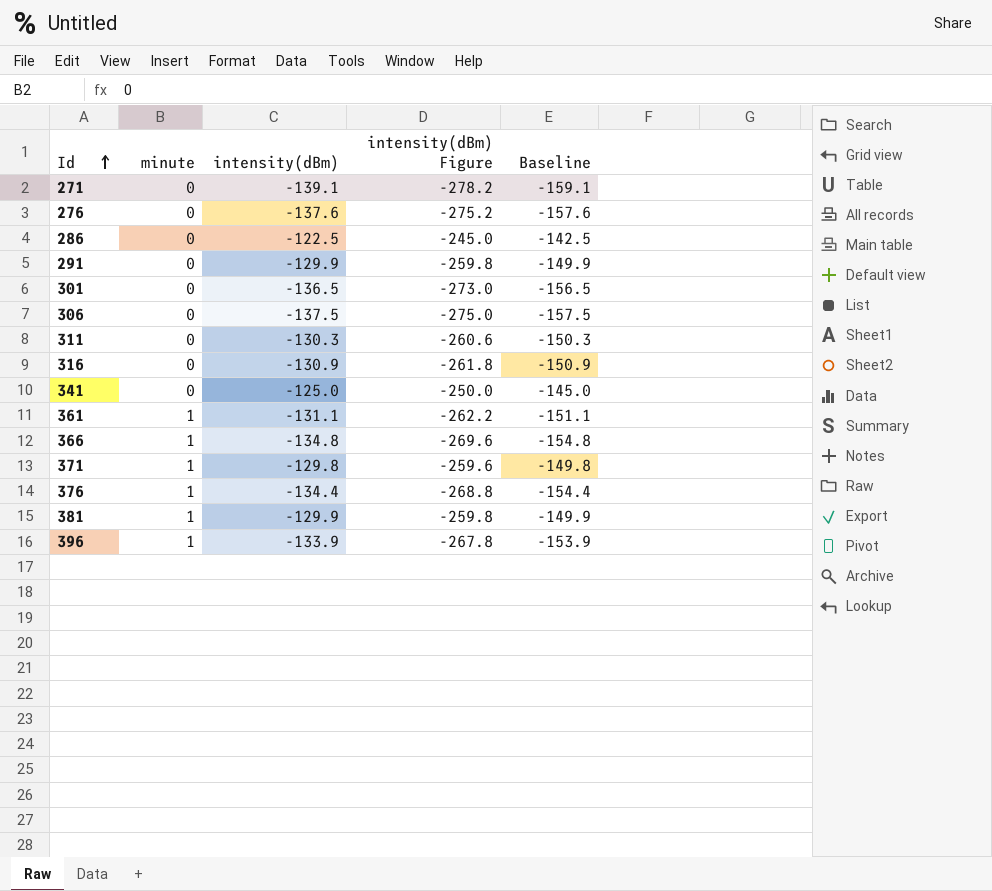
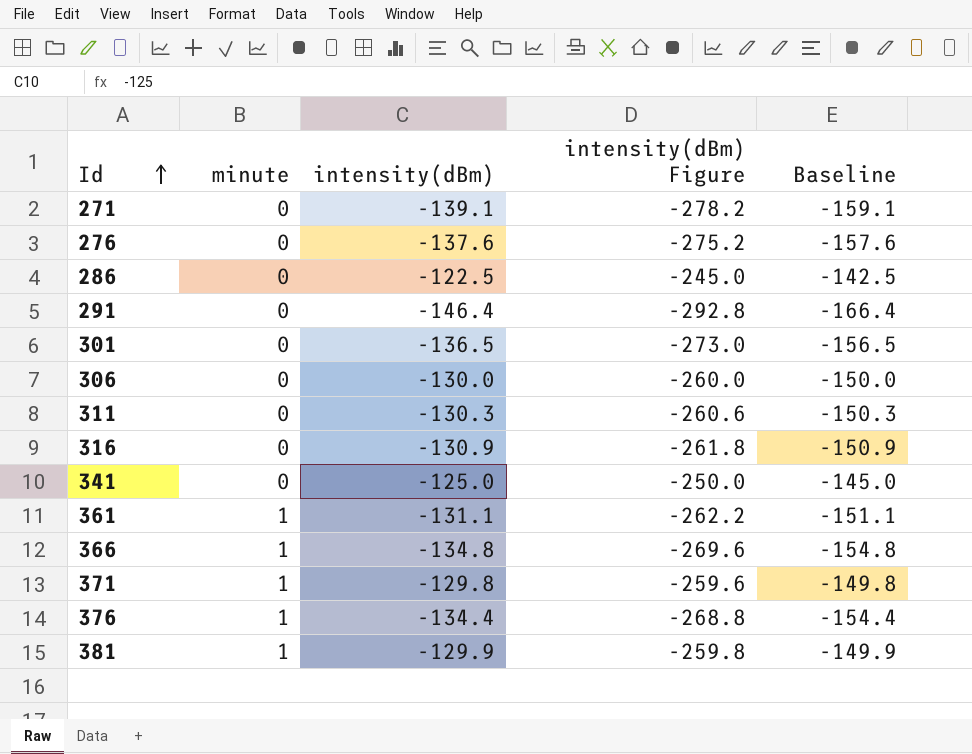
row 396: 1 | -133.9 | -267.8 | -153.9 -> none
291 | intensity(dBm): -129.9 -> -146.4
291 | intensity(dBm) Figure: -259.8 -> -292.8
291 | Baseline: -149.9 -> -166.4
306 | intensity(dBm): -137.5 -> -130.0
306 | intensity(dBm) Figure: -275.0 -> -260.0
306 | Baseline: -157.5 -> -150.0

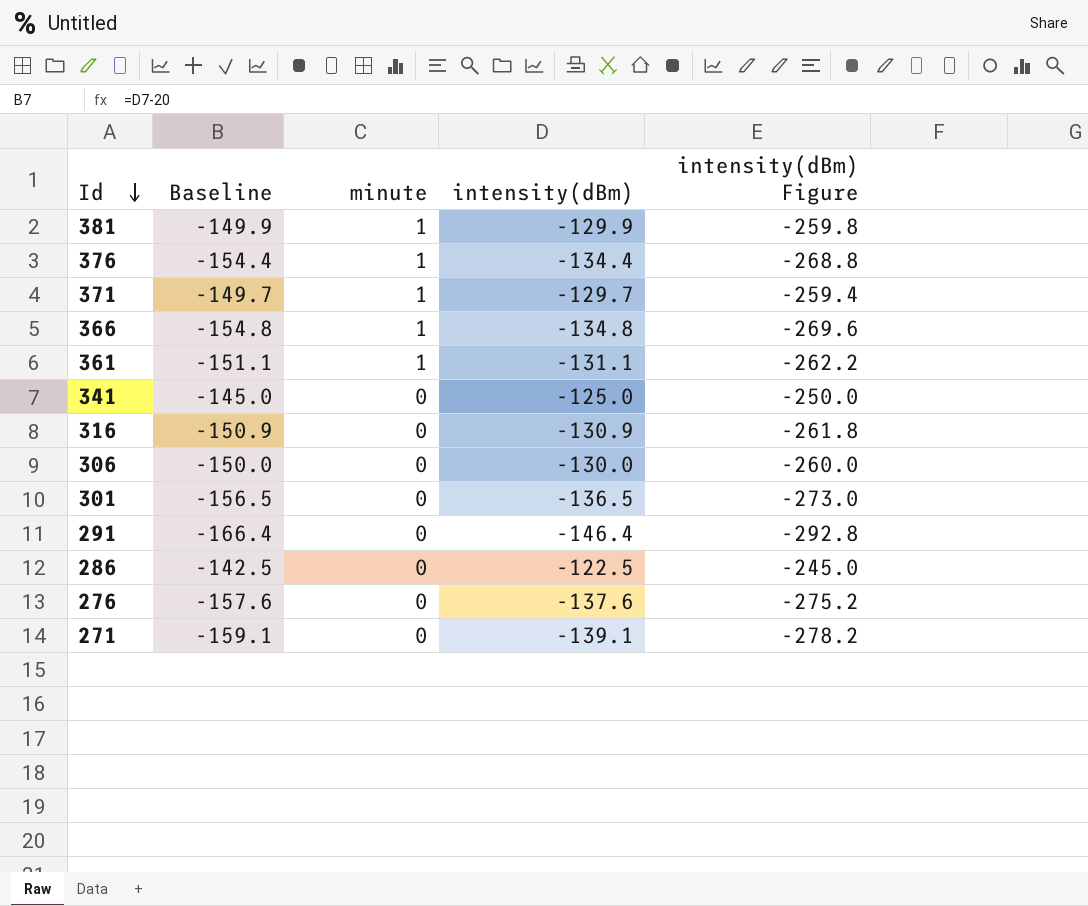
row order: Id ascending -> Id descending
column Baseline | position: 5 -> 2
row 311: 0 | -130.3 | -260.6 | -150.3 -> none
371 | Baseline: -149.8 -> -149.7
371 | intensity(dBm): -129.8 -> -129.7
371 | intensity(dBm) Figure: -259.6 -> -259.4

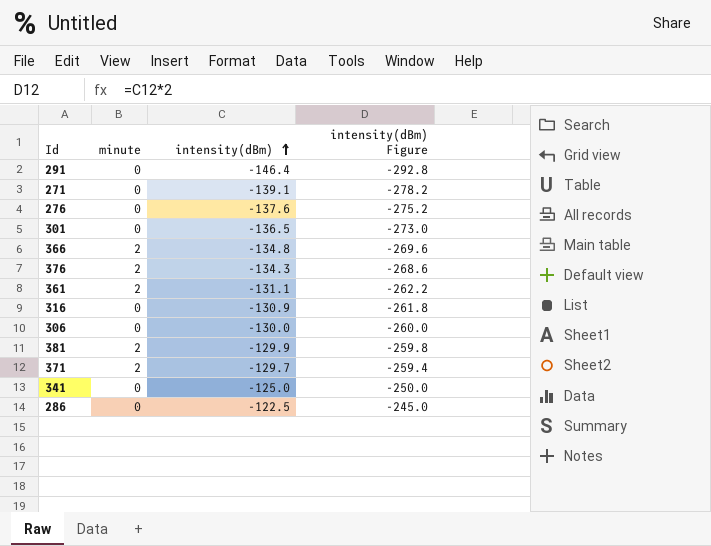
row order: Id descending -> intensity(dBm) ascending
column Baseline | formula: [intensity(dBm)] - 20 -> none
366 | minute: 1 -> 2
376 | minute: 1 -> 2
376 | intensity(dBm): -134.4 -> -134.3
376 | intensity(dBm) Figure: -268.8 -> -268.6
361 | minute: 1 -> 2
381 | minute: 1 -> 2
371 | minute: 1 -> 2

